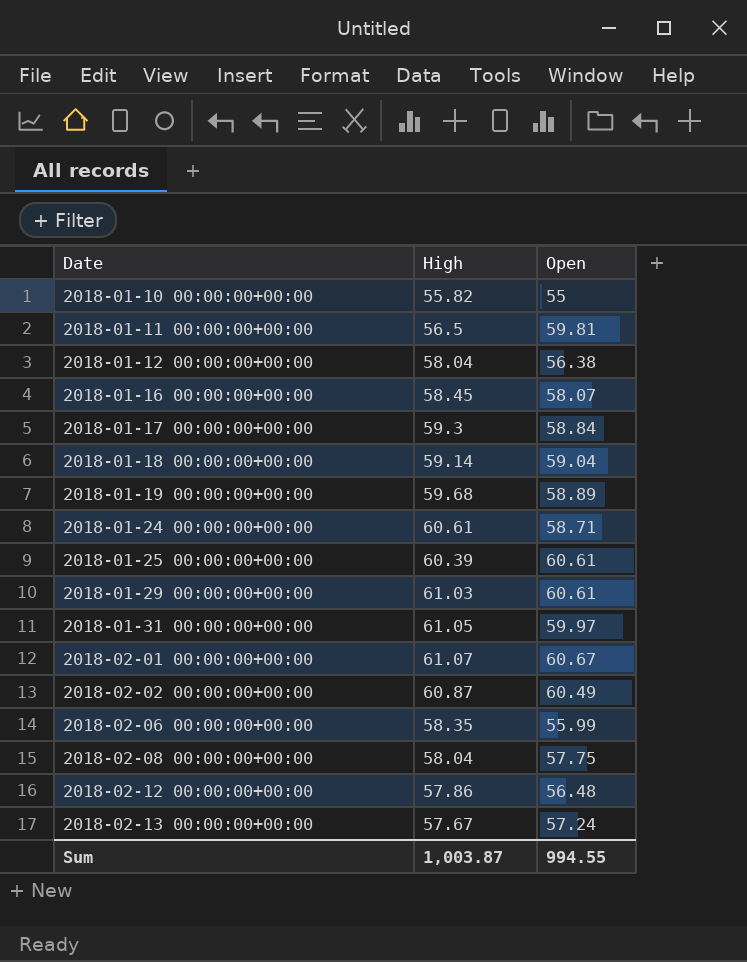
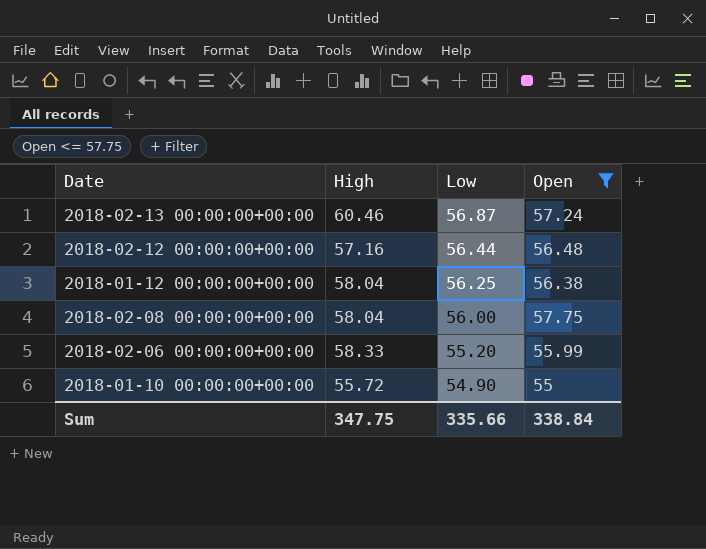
filter: none -> Open <= 57.75
row order: Date ascending -> Low descending
column Low | position: none -> 3
2018-02-13 00:00:00+00:00 | High: 57.67 -> 60.46
2018-02-12 00:00:00+00:00 | High: 57.86 -> 57.16
2018-02-06 00:00:00+00:00 | High: 58.35 -> 58.33
2018-01-10 00:00:00+00:00 | High: 55.82 -> 55.72
Sum | High: 1,003.87 -> 347.75
Sum | Open: 994.55 -> 338.84

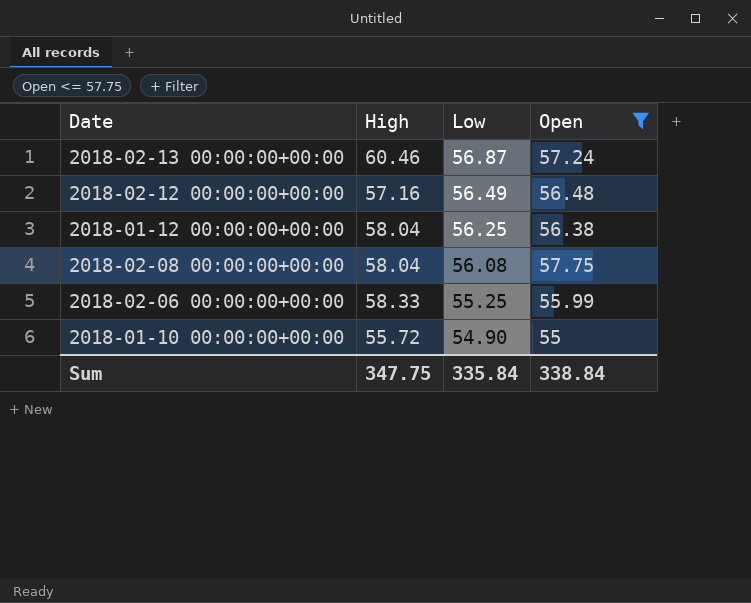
2018-02-12 00:00:00+00:00 | Low: 56.44 -> 56.49
2018-02-08 00:00:00+00:00 | Low: 56.00 -> 56.08
2018-02-06 00:00:00+00:00 | Low: 55.20 -> 55.25
Sum | Low: 335.66 -> 335.84

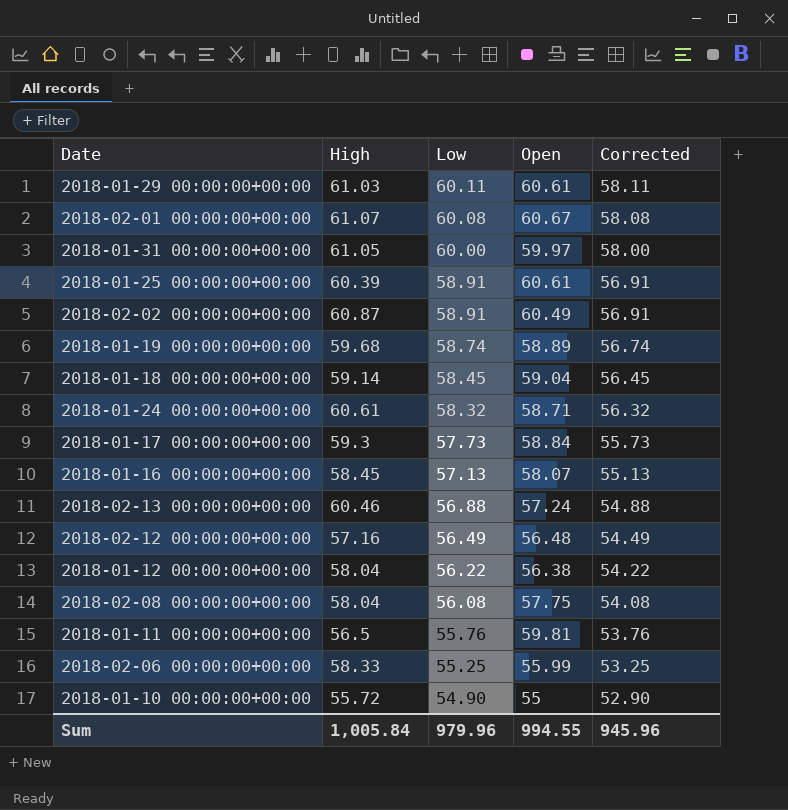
filter: Open <= 57.75 -> none
column Corrected | formula: none -> [Low] - 2
2018-02-13 00:00:00+00:00 | Low: 56.87 -> 56.88
2018-01-12 00:00:00+00:00 | Low: 56.25 -> 56.22
Sum | High: 347.75 -> 1,005.84
Sum | Low: 335.84 -> 979.96
Sum | Open: 338.84 -> 994.55

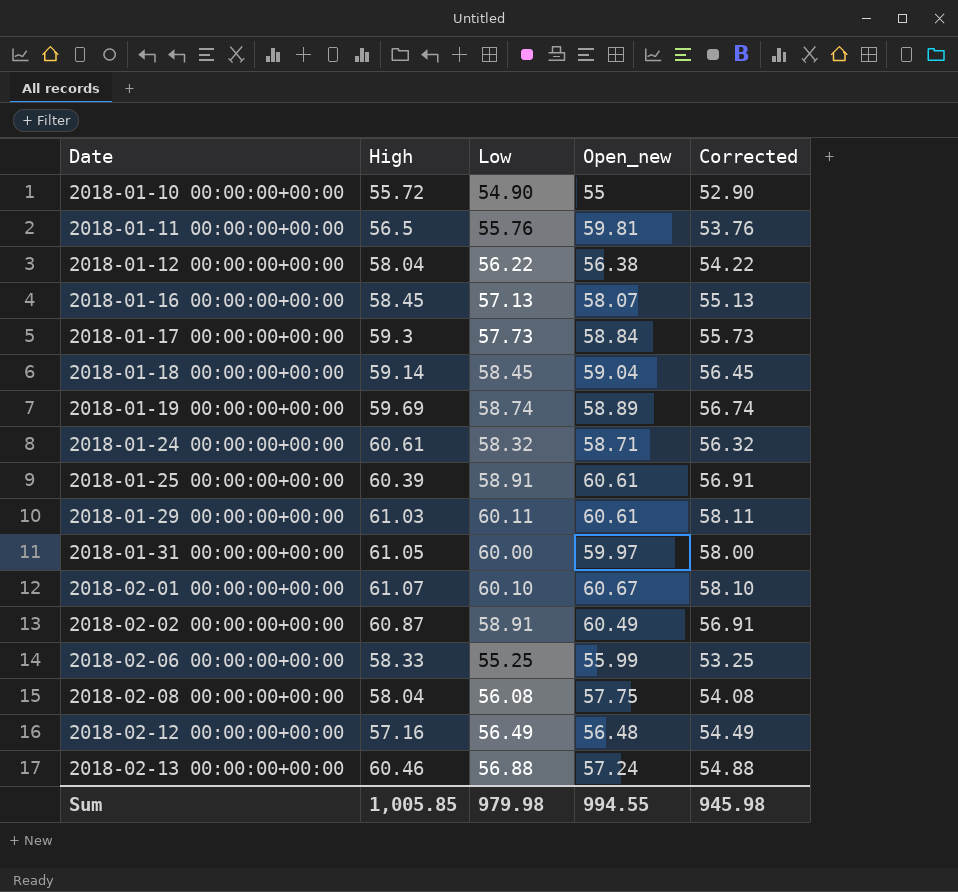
row order: Low descending -> Date ascending
column name: Open -> Open_new
2018-01-19 00:00:00+00:00 | High: 59.68 -> 59.69
2018-02-01 00:00:00+00:00 | Low: 60.08 -> 60.10
2018-02-01 00:00:00+00:00 | Corrected: 58.08 -> 58.10
Sum | High: 1,005.84 -> 1,005.85
Sum | Low: 979.96 -> 979.98
Sum | Corrected: 945.96 -> 945.98

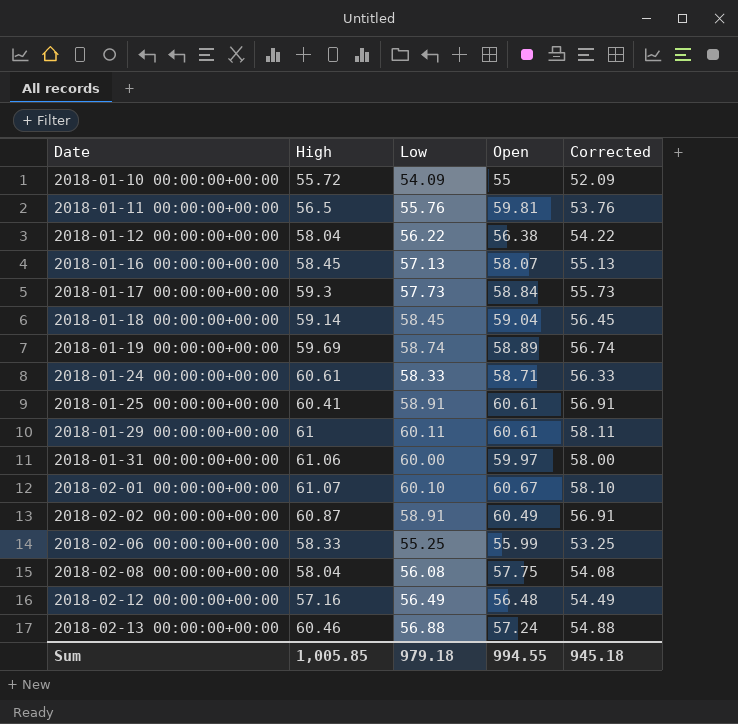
column name: Open_new -> Open
2018-01-10 00:00:00+00:00 | Low: 54.90 -> 54.09
2018-01-10 00:00:00+00:00 | Corrected: 52.90 -> 52.09
2018-01-24 00:00:00+00:00 | Low: 58.32 -> 58.33
2018-01-24 00:00:00+00:00 | Corrected: 56.32 -> 56.33
2018-01-25 00:00:00+00:00 | High: 60.39 -> 60.41
2018-01-29 00:00:00+00:00 | High: 61.03 -> 61
2018-01-31 00:00:00+00:00 | High: 61.05 -> 61.06
Sum | Low: 979.98 -> 979.18
Sum | Corrected: 945.98 -> 945.18

